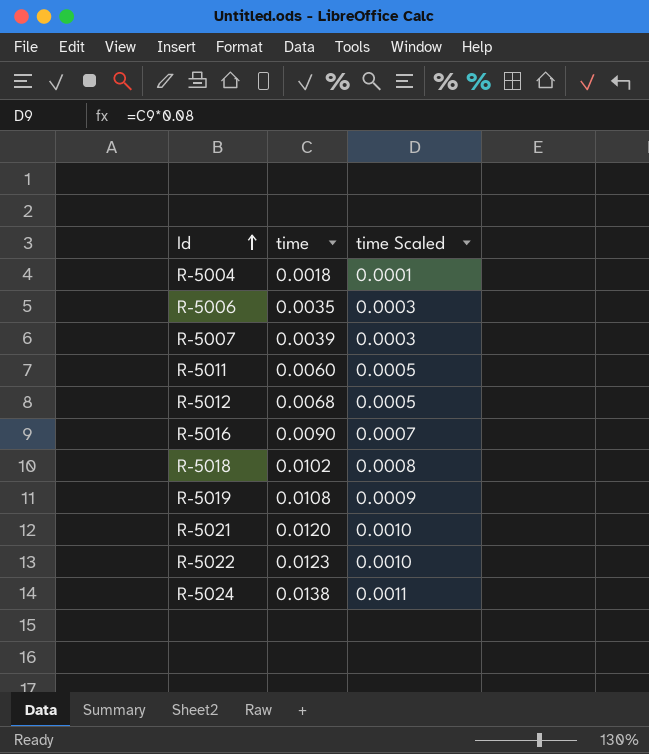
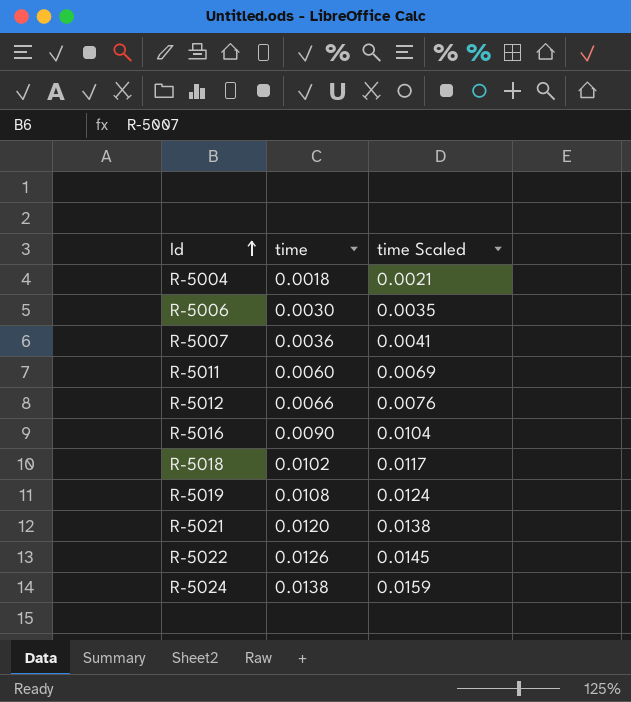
column time Scaled | formula: [time] * 0.08 -> [time] * 1.15
R-5006 | time: 0.0035 -> 0.0030
R-5007 | time: 0.0039 -> 0.0036
R-5012 | time: 0.0068 -> 0.0066
R-5022 | time: 0.0123 -> 0.0126

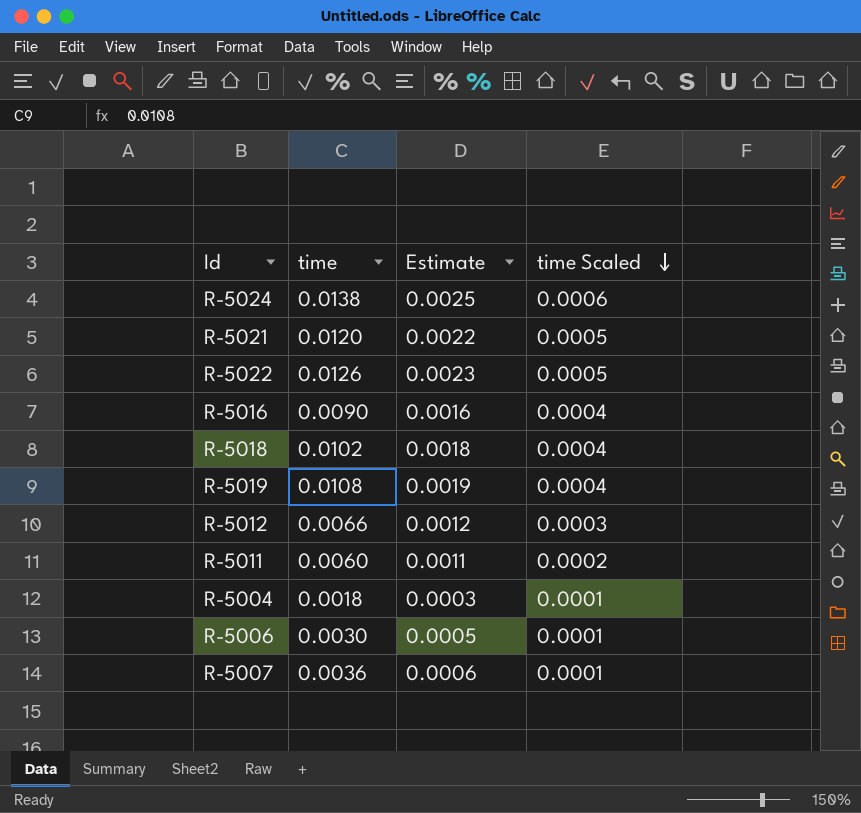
row order: Id ascending -> time Scaled descending
column Estimate | formula: none -> [time] * 0.18
column time Scaled | formula: [time] * 1.15 -> [time] * 0.04

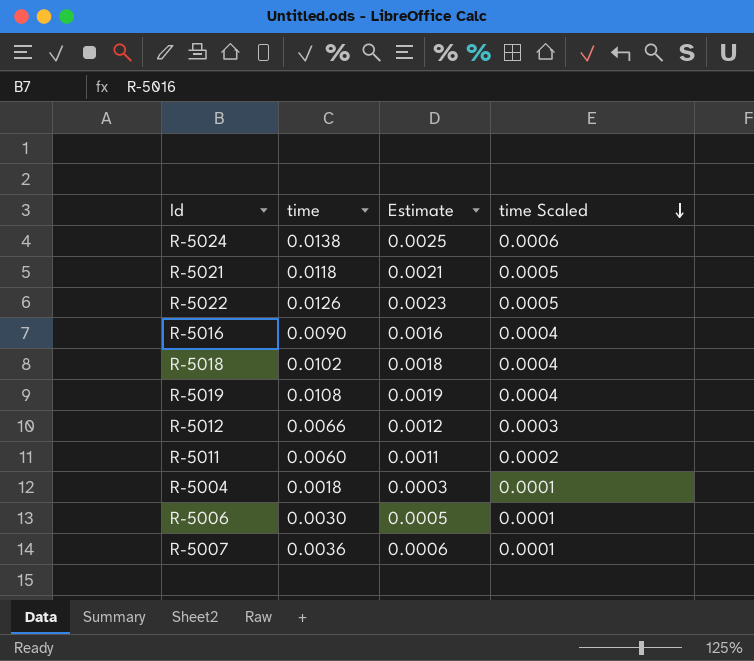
R-5021 | time: 0.0120 -> 0.0118
R-5021 | Estimate: 0.0022 -> 0.0021

